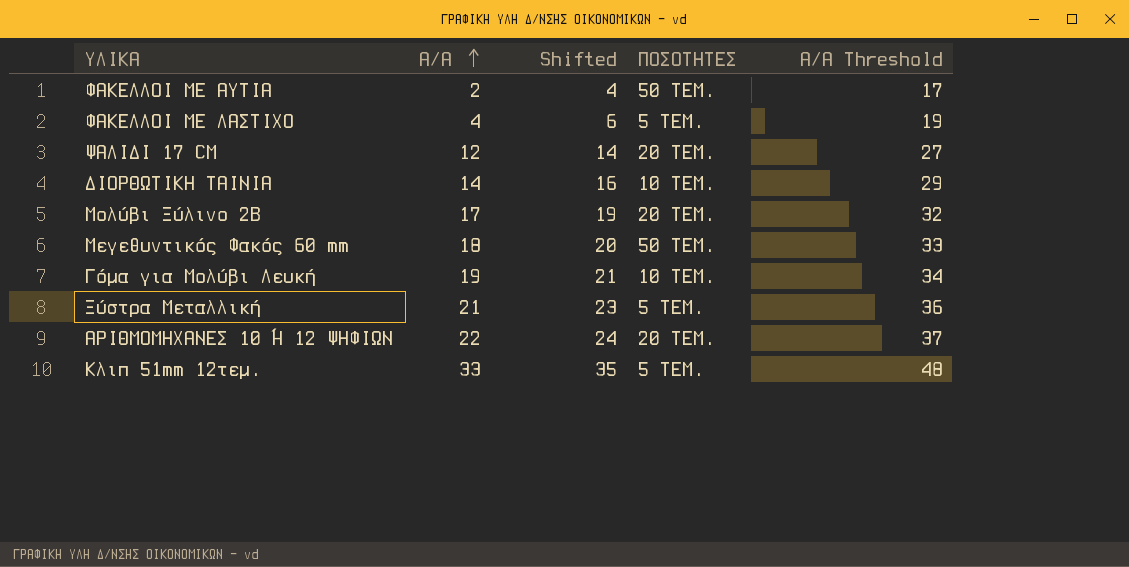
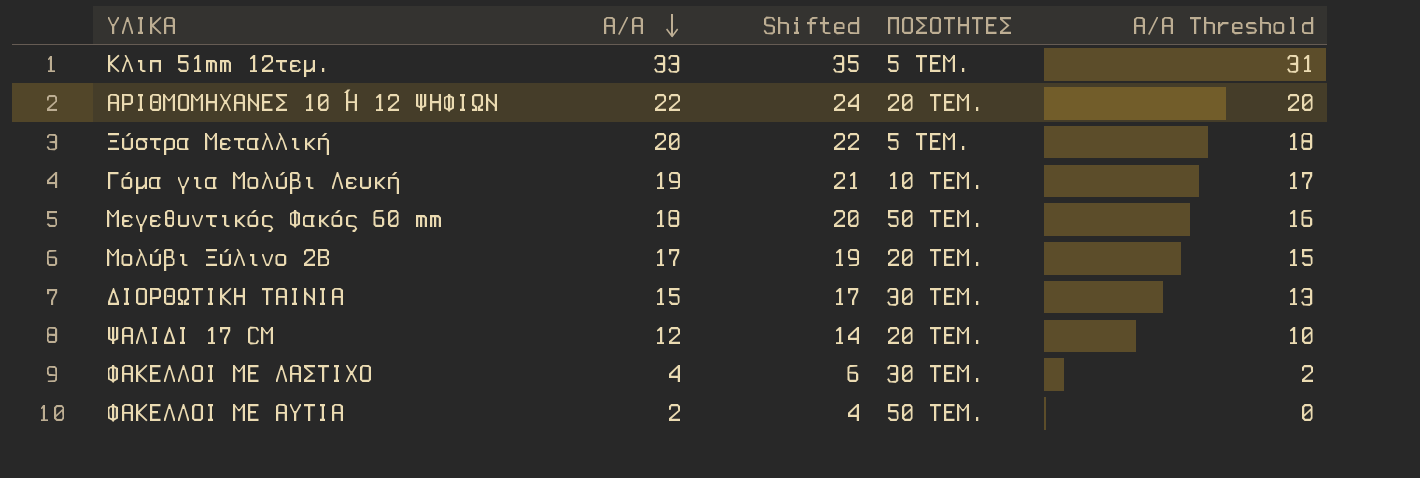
row order: Α/Α ascending -> Α/Α descending
column Α/Α Threshold | formula: [Α/Α] + 15 -> [Α/Α] - 2
Ξύστρα Μεταλλική | Α/Α: 21 -> 20
Ξύστρα Μεταλλική | Shifted: 23 -> 22
ΔΙΟΡΘΩΤΙΚΗ ΤΑΙΝΙΑ | Α/Α: 14 -> 15
ΔΙΟΡΘΩΤΙΚΗ ΤΑΙΝΙΑ | Shifted: 16 -> 17
ΔΙΟΡΘΩΤΙΚΗ ΤΑΙΝΙΑ | ΠΟΣΟΤΗΤΕΣ: 10 ΤΕΜ. -> 30 ΤΕΜ.
ΦΑΚΕΛΛΟΙ ΜΕ ΛΑΣΤΙΧΟ | ΠΟΣΟΤΗΤΕΣ: 5 ΤΕΜ. -> 30 ΤΕΜ.

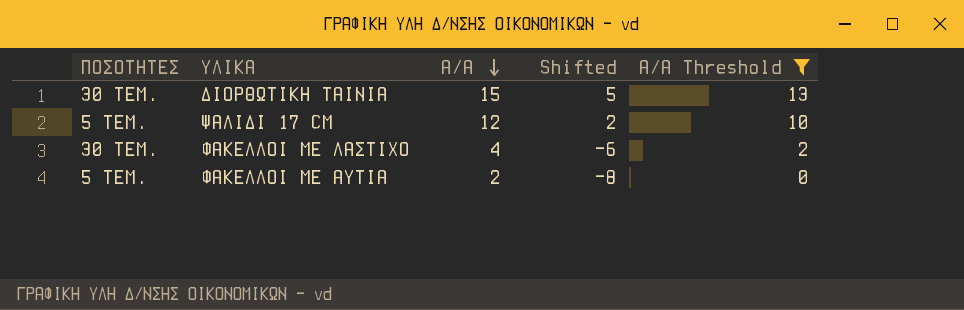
filter: none -> Α/Α Threshold <= 13
column ΠΟΣΟΤΗΤΕΣ | position: 4 -> 1
column Shifted | formula: [Α/Α] + 2 -> [Α/Α] - 10
ΨΑΛΙΔΙ 17 CM | ΠΟΣΟΤΗΤΕΣ: 20 ΤΕΜ. -> 5 ΤΕΜ.
ΦΑΚΕΛΛΟΙ ΜΕ ΑΥΤΙΑ | ΠΟΣΟΤΗΤΕΣ: 50 ΤΕΜ. -> 5 ΤΕΜ.

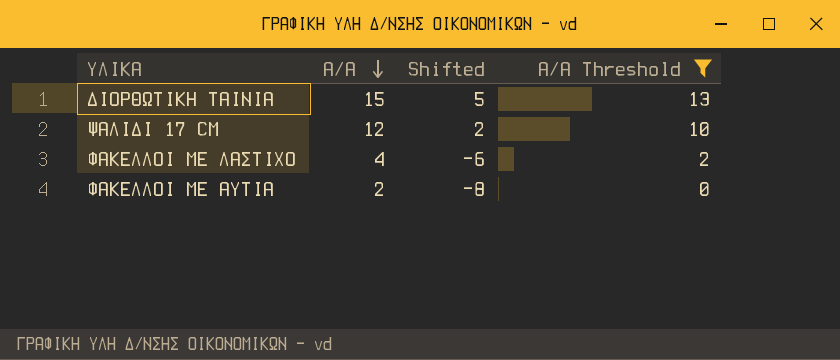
column ΠΟΣΟΤΗΤΕΣ | position: 1 -> none

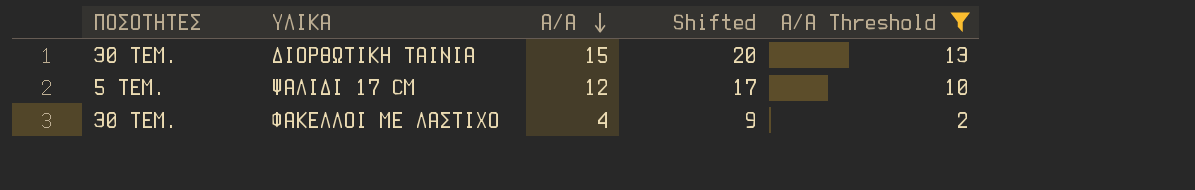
column ΠΟΣΟΤΗΤΕΣ | position: none -> 1
column Shifted | formula: [Α/Α] - 10 -> [Α/Α] + 5
row ΦΑΚΕΛΛΟΙ ΜΕ ΑΥΤΙΑ: 2 | -8 | 0 -> none

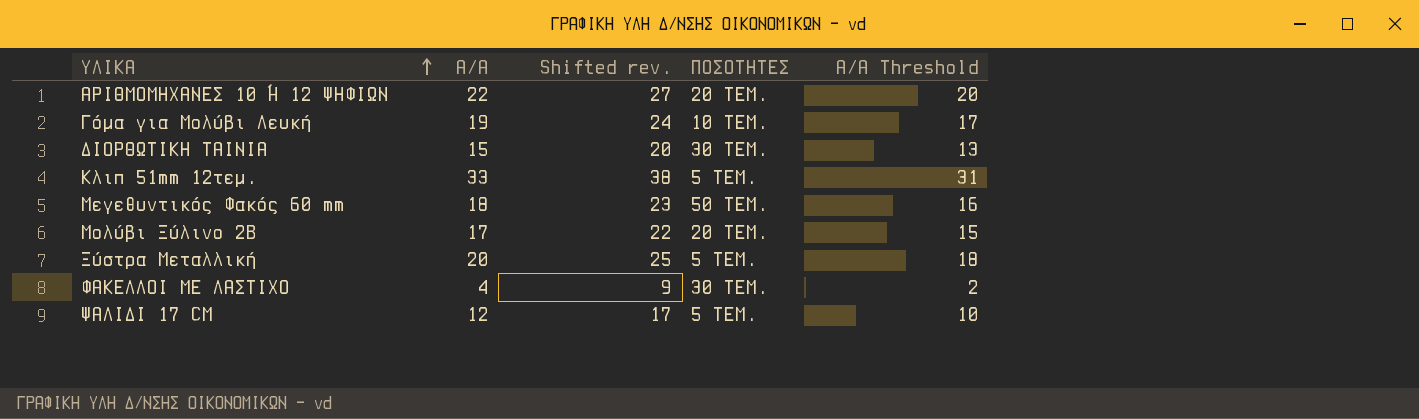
filter: Α/Α Threshold <= 13 -> none
row order: Α/Α descending -> ΥΛΙΚΑ ascending
column name: Shifted -> Shifted rev.
column ΠΟΣΟΤΗΤΕΣ | position: 1 -> 4

